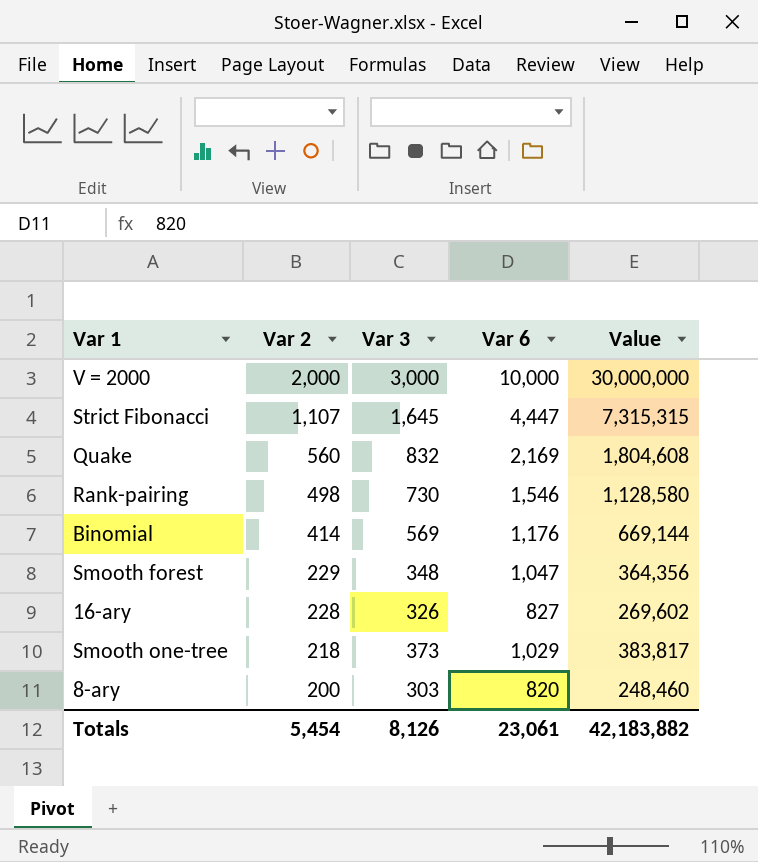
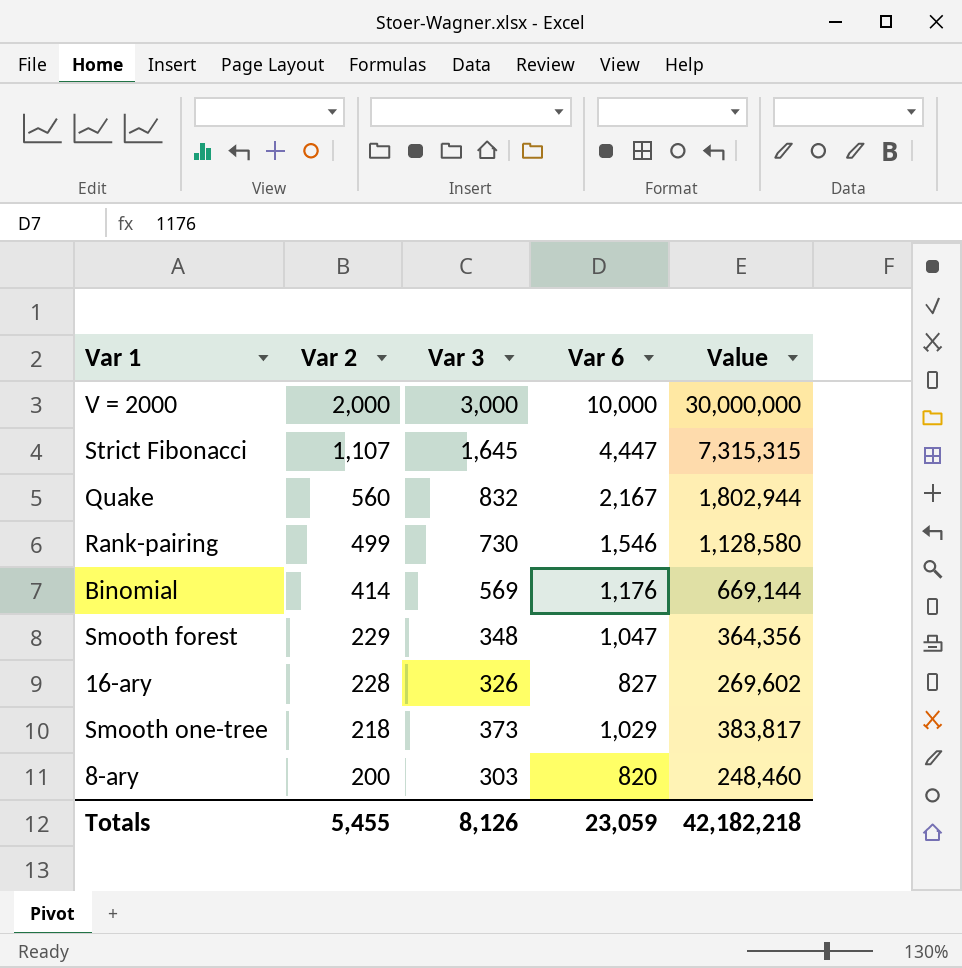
Quake | Var 6: 2,169 -> 2,167
Quake | Value: 1,804,608 -> 1,802,944
Rank-pairing | Var 2: 498 -> 499
Totals | Var 2: 5,454 -> 5,455
Totals | Var 6: 23,061 -> 23,059
Totals | Value: 42,183,882 -> 42,182,218

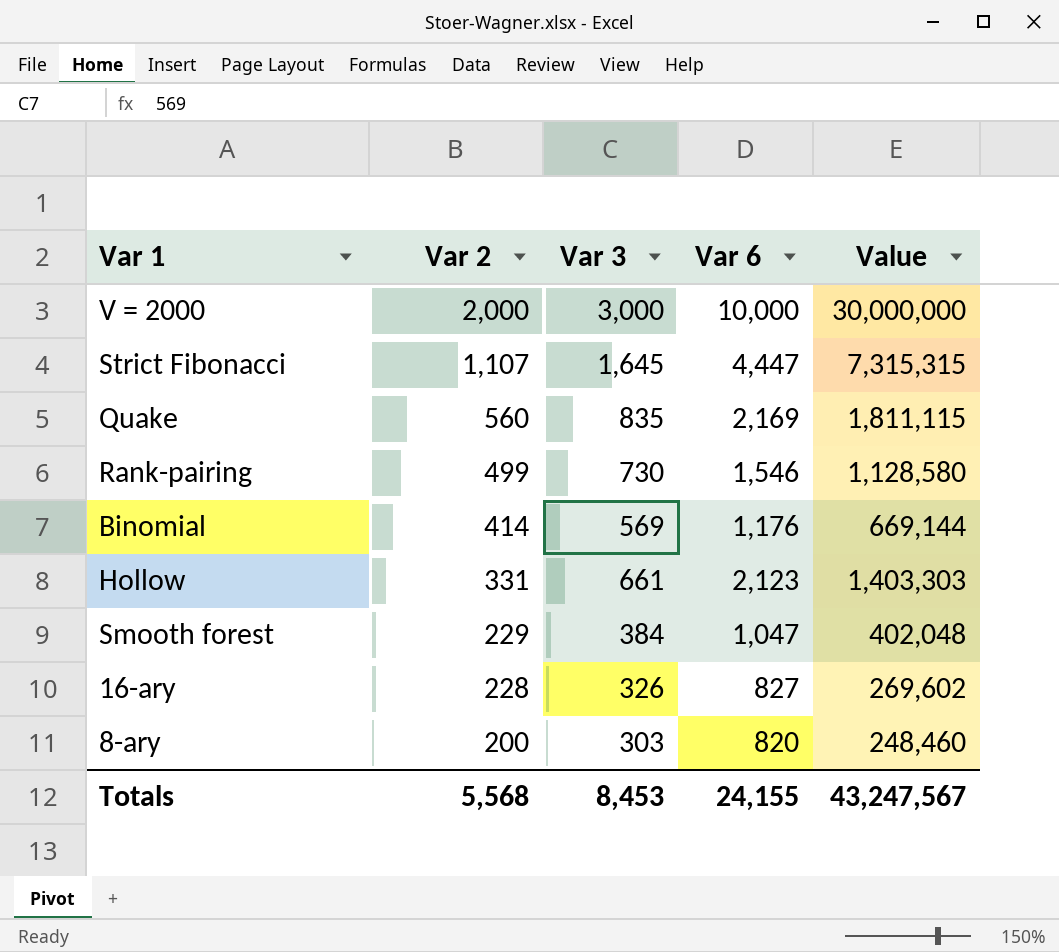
row Smooth one-tree: 218 | 373 | 1,029 | 383,817 -> none
Quake | Var 3: 832 -> 835
Quake | Var 6: 2,167 -> 2,169
Quake | Value: 1,802,944 -> 1,811,115
row Hollow: none -> 331 | 661 | 2,123 | 1,403,303
Smooth forest | Var 3: 348 -> 384
Smooth forest | Value: 364,356 -> 402,048
Totals | Var 2: 5,455 -> 5,568
Totals | Var 3: 8,126 -> 8,453
Totals | Var 6: 23,059 -> 24,155
Totals | Value: 42,182,218 -> 43,247,567

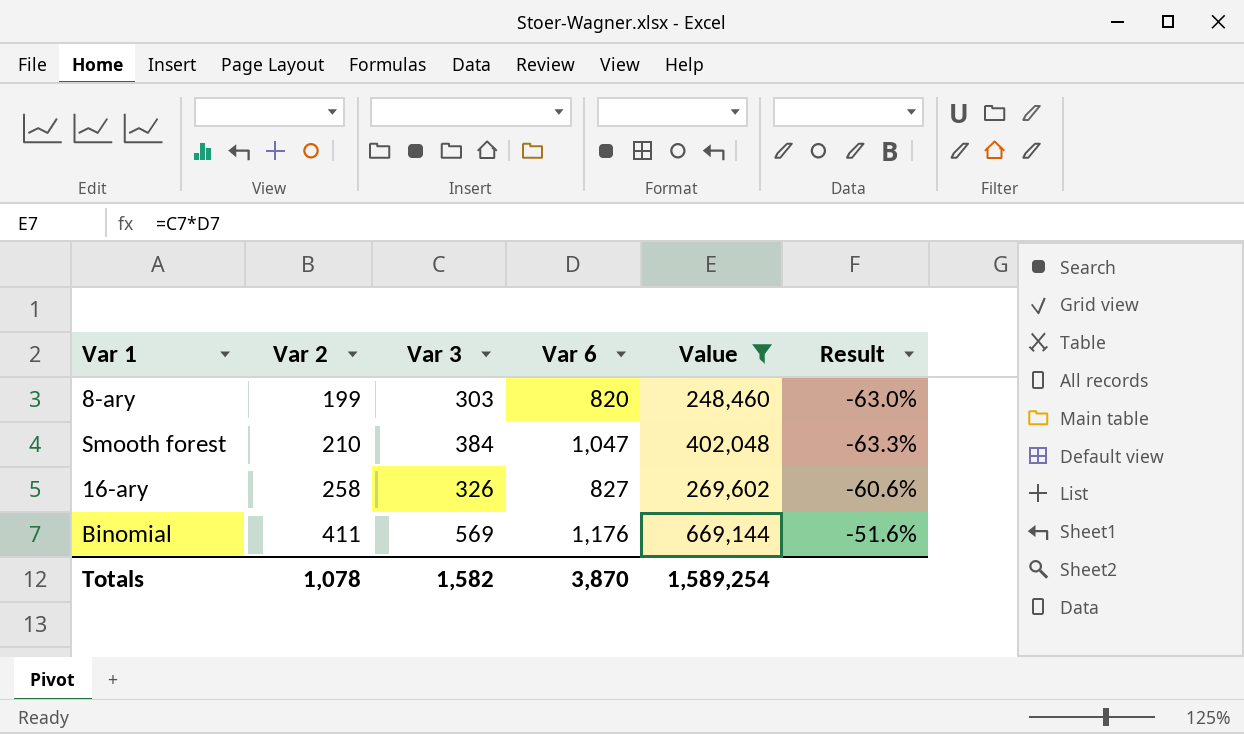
filter: none -> Value <= 669,144
row order: Var 2 descending -> Var 2 ascending
column Result | formula: none -> ([Var 3] - [Var 6]) / [Var 6]
8-ary | Var 2: 200 -> 199
Smooth forest | Var 2: 229 -> 210
16-ary | Var 2: 228 -> 258
Binomial | Var 2: 414 -> 411
Totals | Var 2: 5,568 -> 1,078
Totals | Var 3: 8,453 -> 1,582
Totals | Var 6: 24,155 -> 3,870
Totals | Value: 43,247,567 -> 1,589,254

